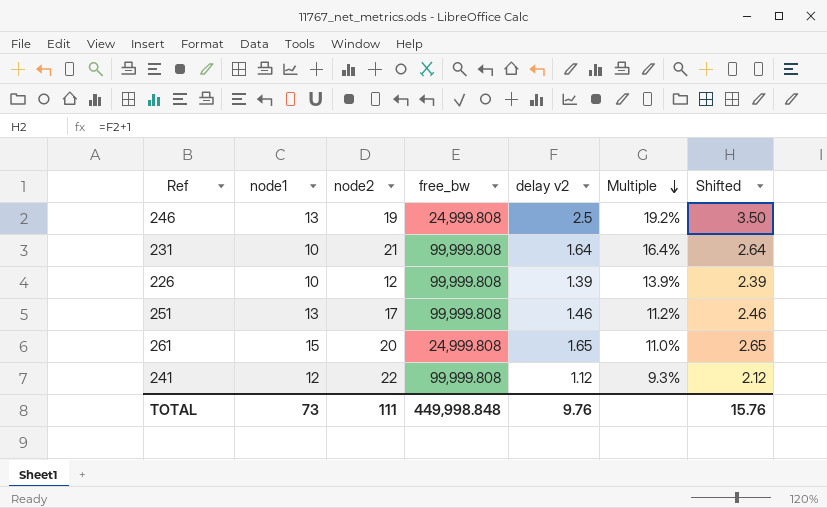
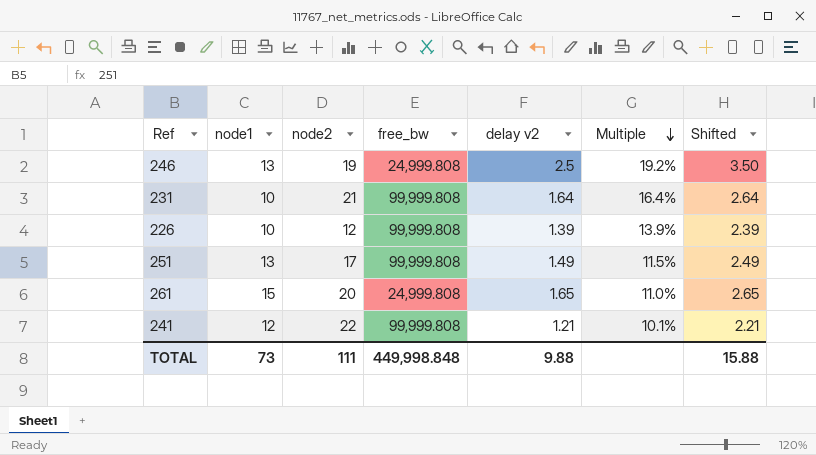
251 | delay v2: 1.46 -> 1.49
251 | Multiple: 11.2% -> 11.5%
251 | Shifted: 2.46 -> 2.49
241 | delay v2: 1.12 -> 1.21
241 | Multiple: 9.3% -> 10.1%
241 | Shifted: 2.12 -> 2.21
TOTAL | delay v2: 9.76 -> 9.88
TOTAL | Shifted: 15.76 -> 15.88

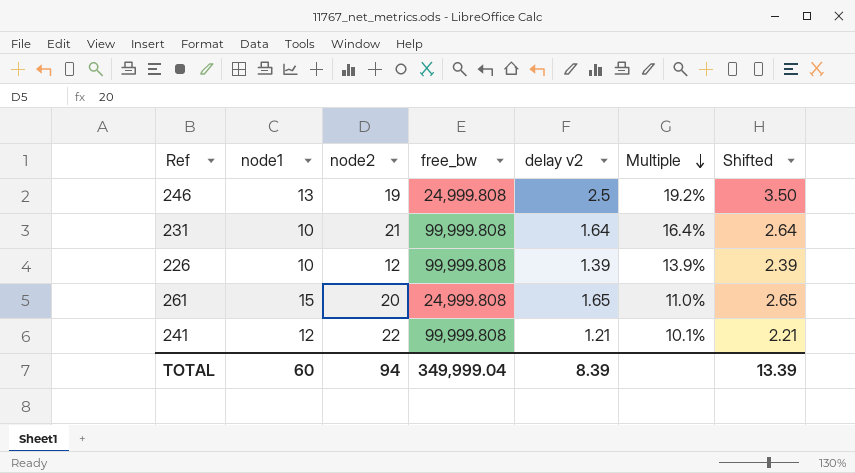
row 251: 13 | 17 | 99,999.808 | 1.49 | 11.5% | 2.49 -> none
TOTAL | node1: 73 -> 60
TOTAL | node2: 111 -> 94
TOTAL | free_bw: 449,998.848 -> 349,999.04
TOTAL | delay v2: 9.88 -> 8.39
TOTAL | Shifted: 15.88 -> 13.39

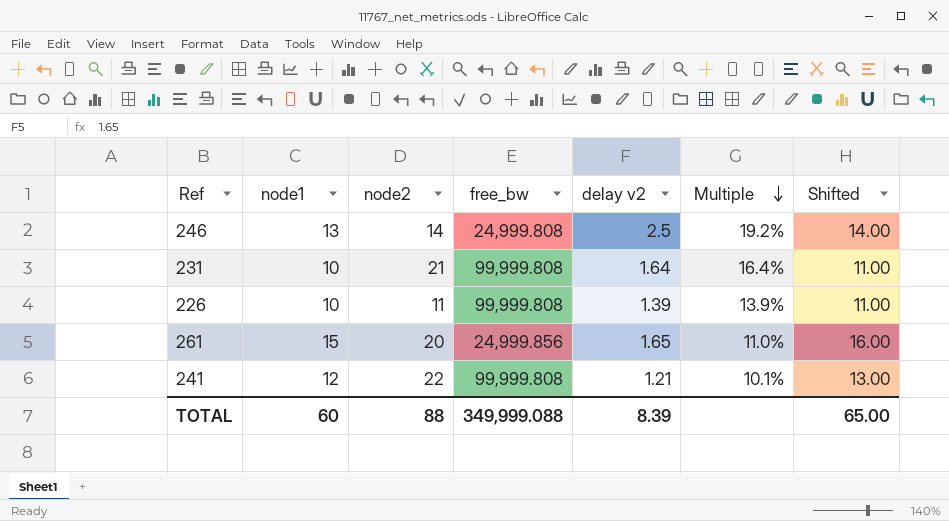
column Shifted | formula: [delay v2] + 1 -> [node1] + 1
246 | node2: 19 -> 14
226 | node2: 12 -> 11
261 | free_bw: 24,999.808 -> 24,999.856
TOTAL | node2: 94 -> 88
TOTAL | free_bw: 349,999.04 -> 349,999.088
TOTAL | Shifted: 13.39 -> 65.00

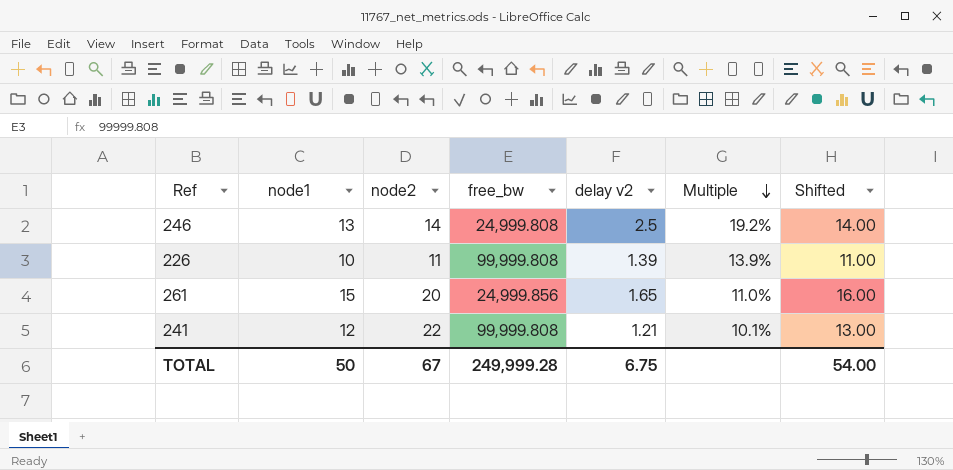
row 231: 10 | 21 | 99,999.808 | 1.64 | 16.4% | 11.00 -> none
TOTAL | node1: 60 -> 50
TOTAL | node2: 88 -> 67
TOTAL | free_bw: 349,999.088 -> 249,999.28
TOTAL | delay v2: 8.39 -> 6.75
TOTAL | Shifted: 65.00 -> 54.00

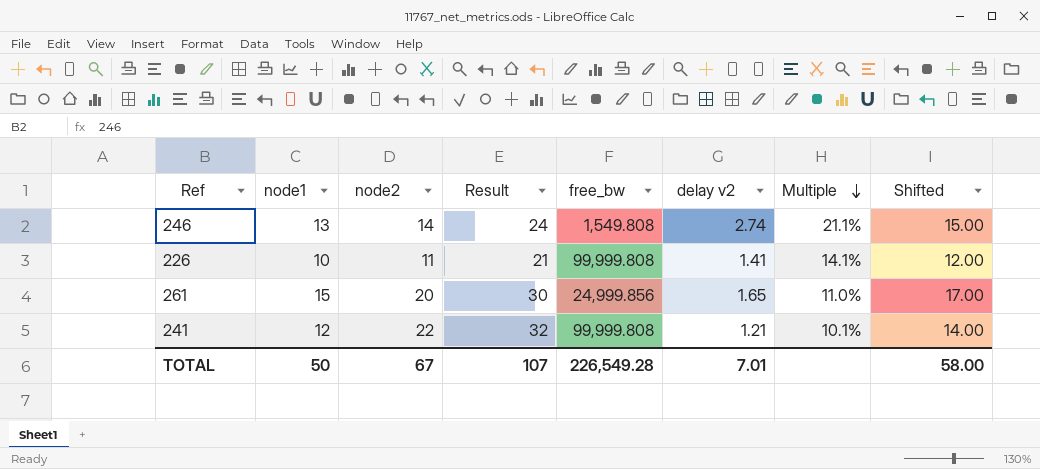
column Result | formula: none -> [node2] + 10
column Shifted | formula: [node1] + 1 -> [node1] + 2
246 | free_bw: 24,999.808 -> 1,549.808
246 | delay v2: 2.5 -> 2.74
246 | Multiple: 19.2% -> 21.1%
226 | delay v2: 1.39 -> 1.41
226 | Multiple: 13.9% -> 14.1%
TOTAL | free_bw: 249,999.28 -> 226,549.28
TOTAL | delay v2: 6.75 -> 7.01
TOTAL | Shifted: 54.00 -> 58.00

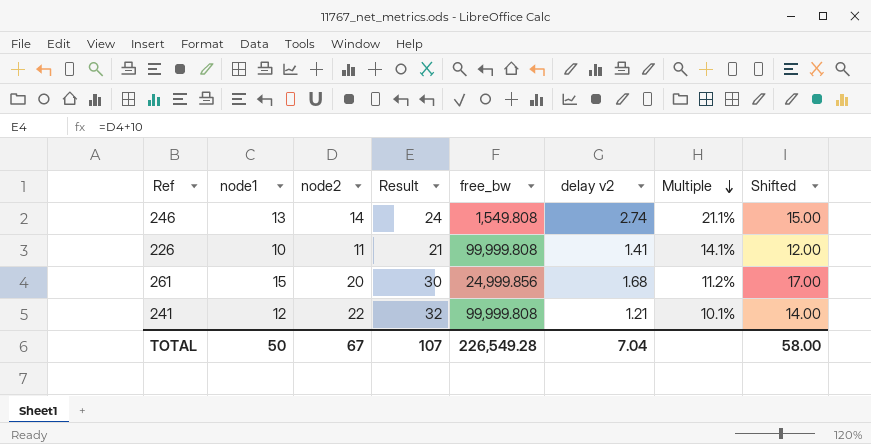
261 | delay v2: 1.65 -> 1.68
261 | Multiple: 11.0% -> 11.2%
TOTAL | delay v2: 7.01 -> 7.04

